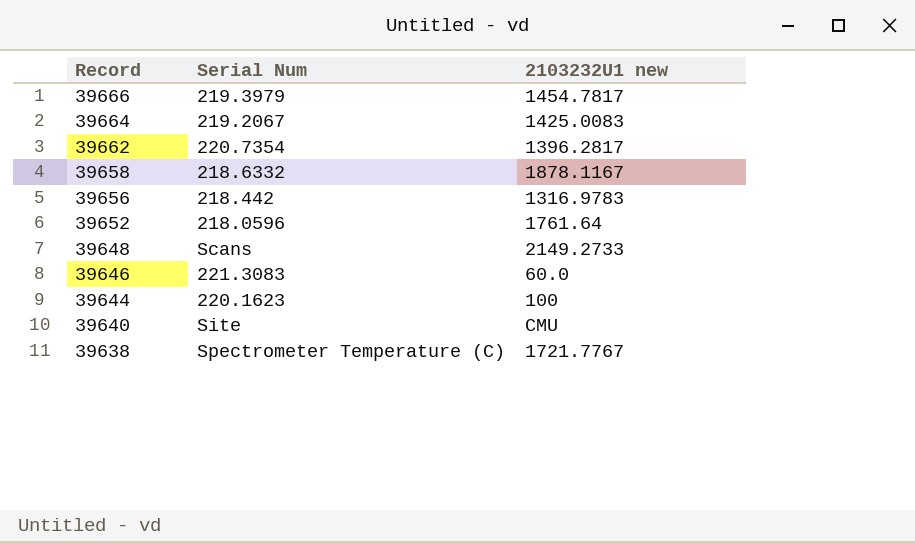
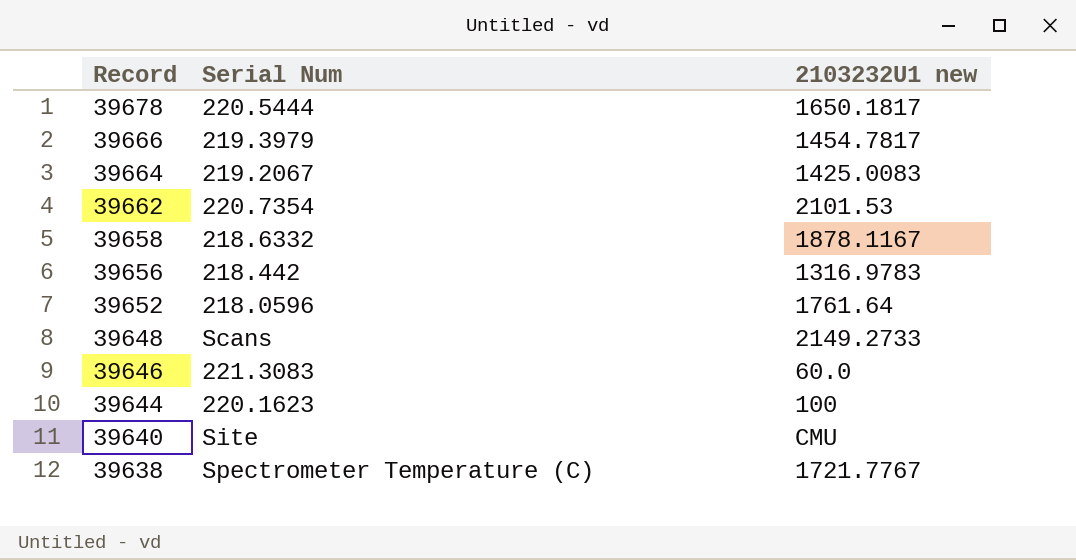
row 39678: none -> 220.5444 | 1650.1817
39662 | 2103232U1 new: 1396.2817 -> 2101.53

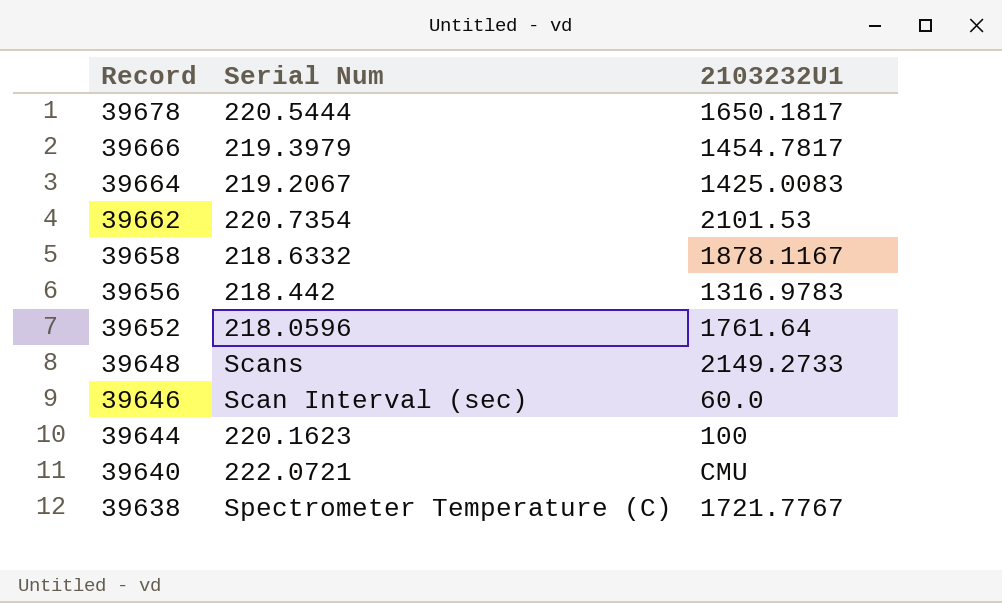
column name: 2103232U1 new -> 2103232U1
39646 | Serial Num: 221.3083 -> Scan Interval (sec)
39640 | Serial Num: Site -> 222.0721

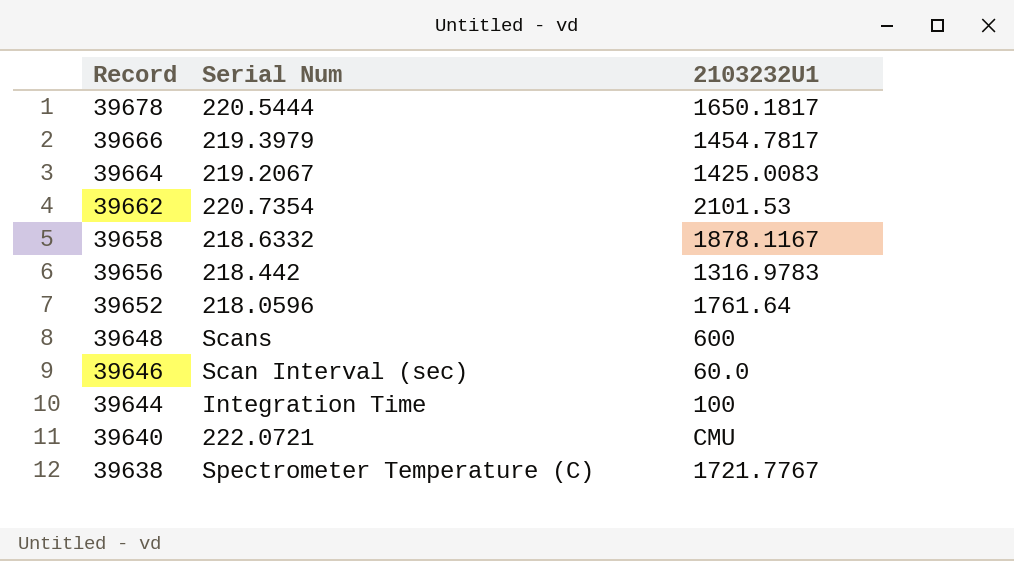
39648 | 2103232U1: 2149.2733 -> 600
39644 | Serial Num: 220.1623 -> Integration Time

